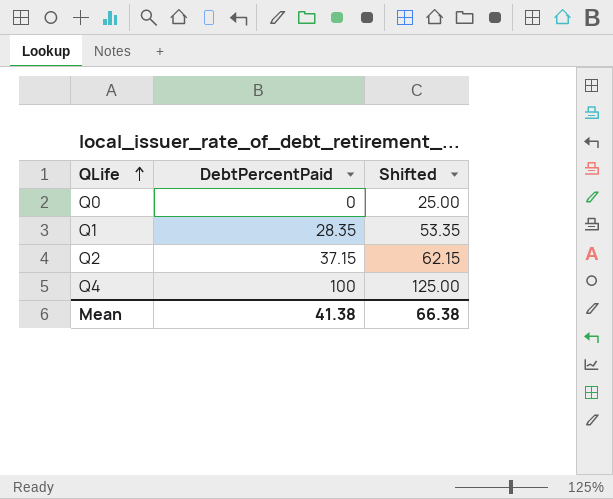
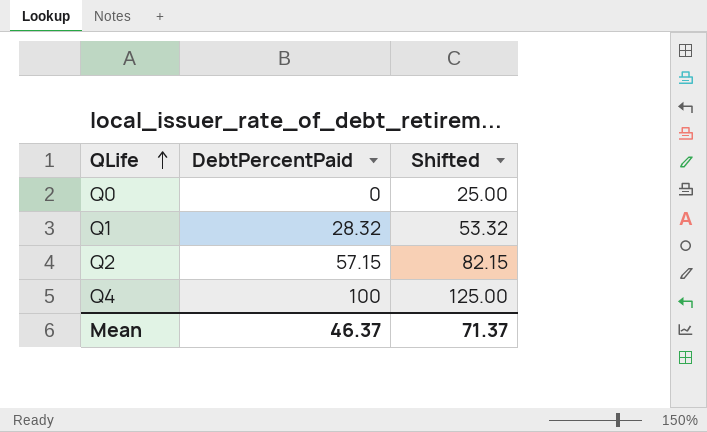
Q1 | DebtPercentPaid: 28.35 -> 28.32
Q1 | Shifted: 53.35 -> 53.32
Q2 | DebtPercentPaid: 37.15 -> 57.15
Q2 | Shifted: 62.15 -> 82.15
Mean | DebtPercentPaid: 41.38 -> 46.37
Mean | Shifted: 66.38 -> 71.37

